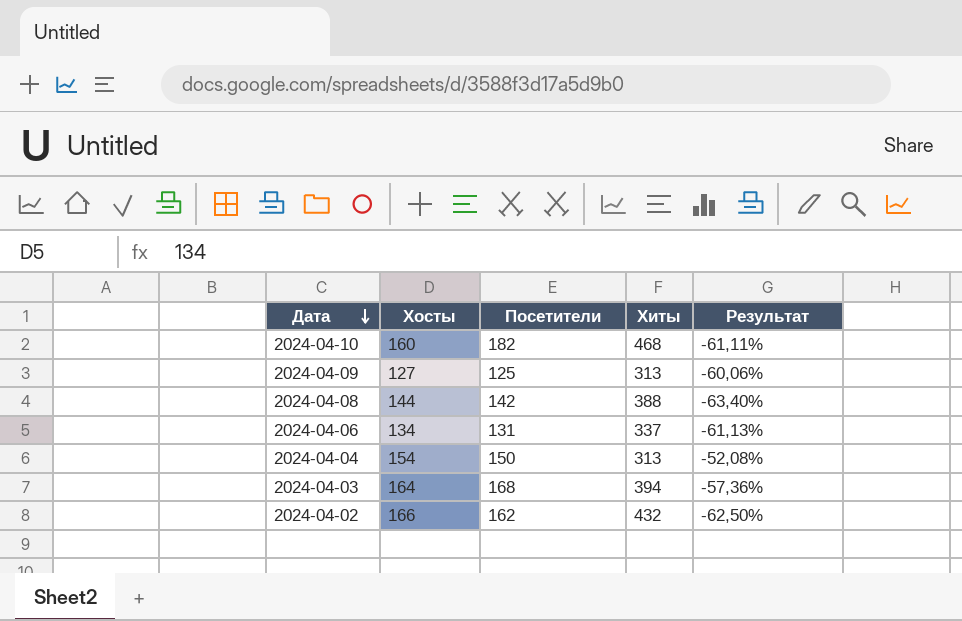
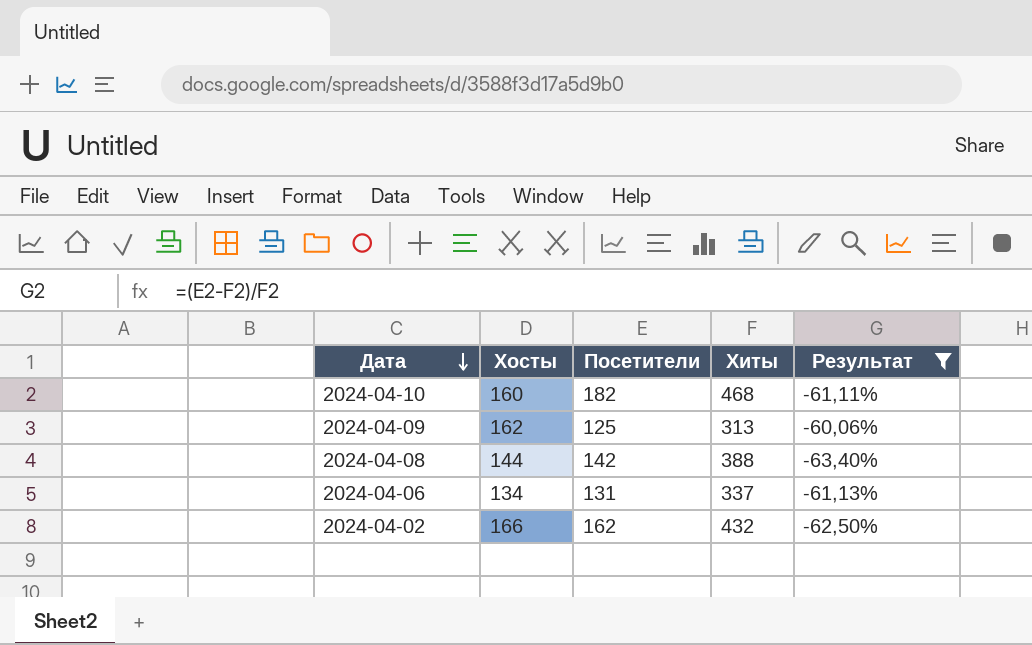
filter: none -> Результат <= -60,06%
2024-04-09 | Хосты: 127 -> 162

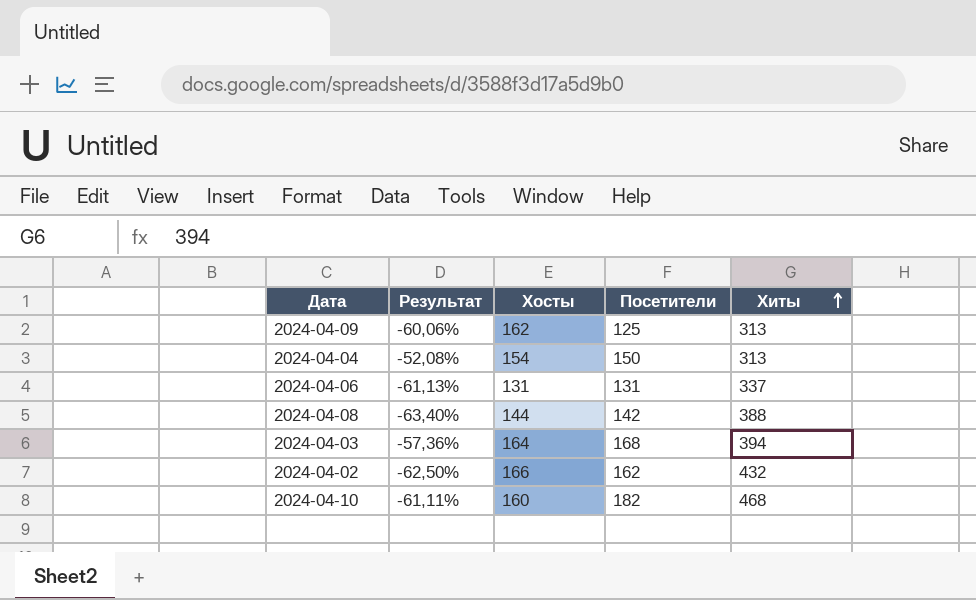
filter: Результат <= -60,06% -> none
row order: Дата descending -> Хиты ascending
column Результат | position: 5 -> 2
2024-04-06 | Хосты: 134 -> 131

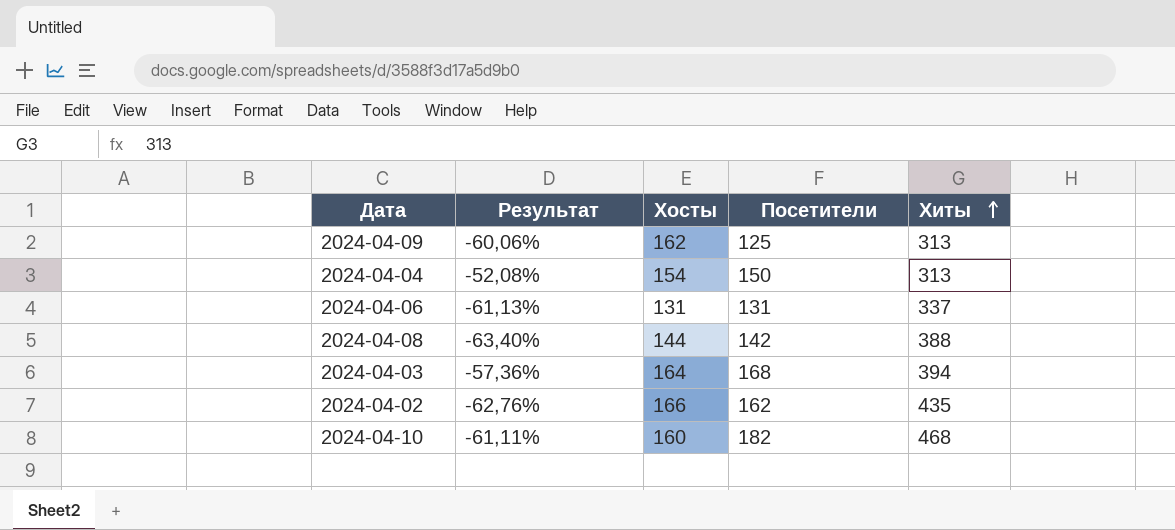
2024-04-02 | Результат: -62,50% -> -62,76%
2024-04-02 | Хиты: 432 -> 435

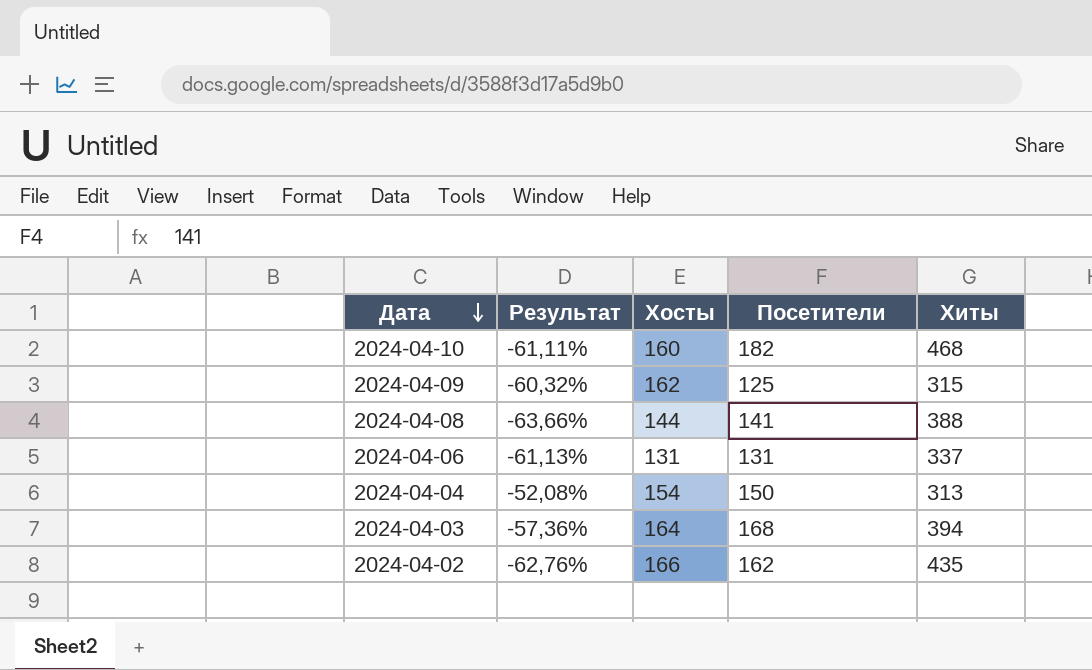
row order: Хиты ascending -> Дата descending
2024-04-09 | Результат: -60,06% -> -60,32%
2024-04-09 | Хиты: 313 -> 315
2024-04-08 | Результат: -63,40% -> -63,66%
2024-04-08 | Посетители: 142 -> 141

